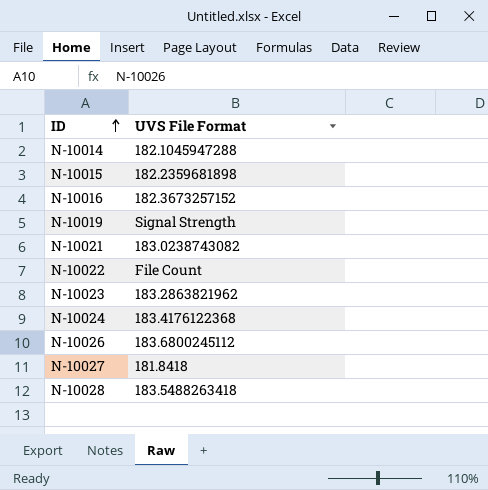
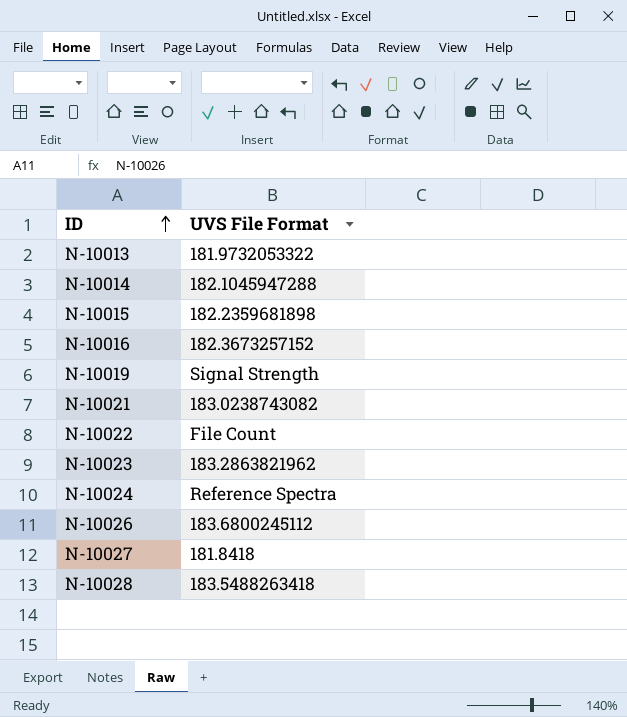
row N-10013: none -> 181.9732053322
N-10024 | UVS File Format: 183.4176122368 -> Reference Spectra

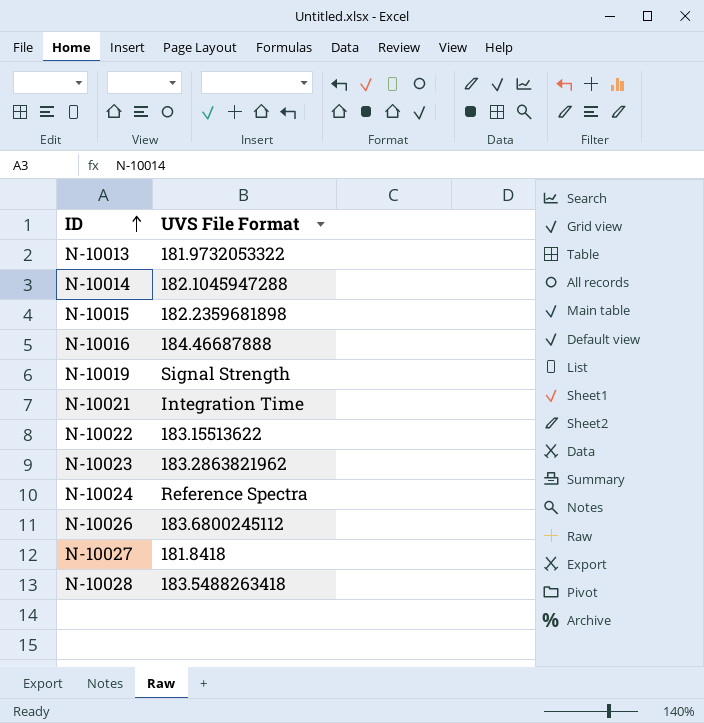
N-10016 | UVS File Format: 182.3673257152 -> 184.46687888
N-10021 | UVS File Format: 183.0238743082 -> Integration Time
N-10022 | UVS File Format: File Count -> 183.15513622

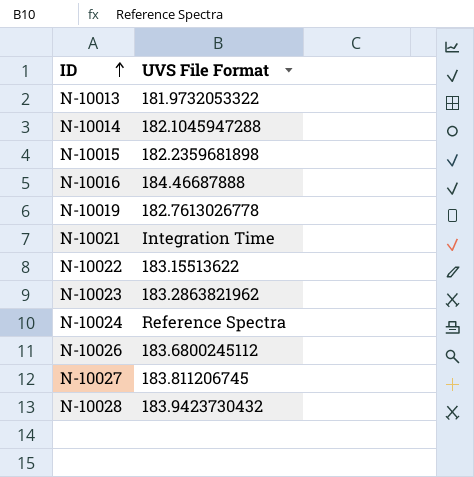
N-10019 | UVS File Format: Signal Strength -> 182.7613026778
N-10027 | UVS File Format: 181.8418 -> 183.811206745
N-10028 | UVS File Format: 183.5488263418 -> 183.9423730432

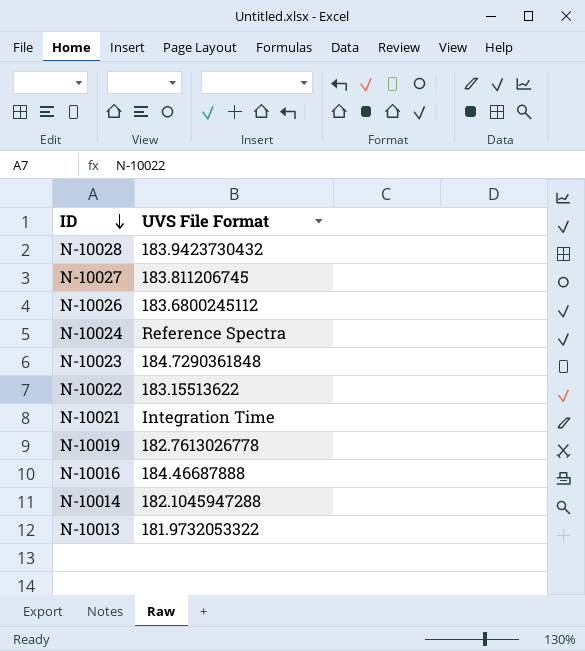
row order: ID ascending -> ID descending
row N-10015: 182.2359681898 -> none
N-10023 | UVS File Format: 183.2863821962 -> 184.7290361848

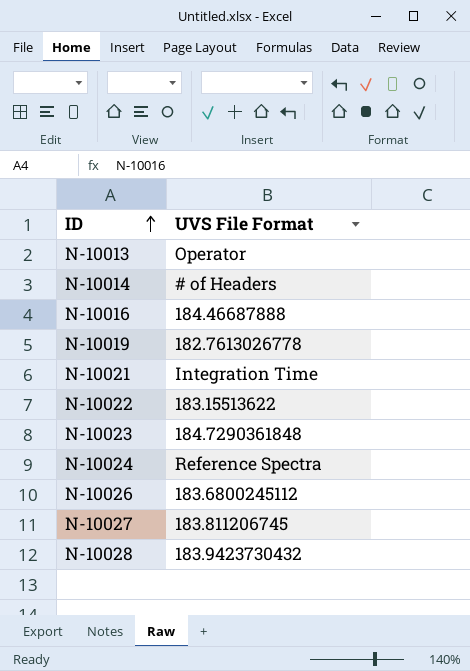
row order: ID descending -> ID ascending
N-10013 | UVS File Format: 181.9732053322 -> Operator
N-10014 | UVS File Format: 182.1045947288 -> # of Headers

